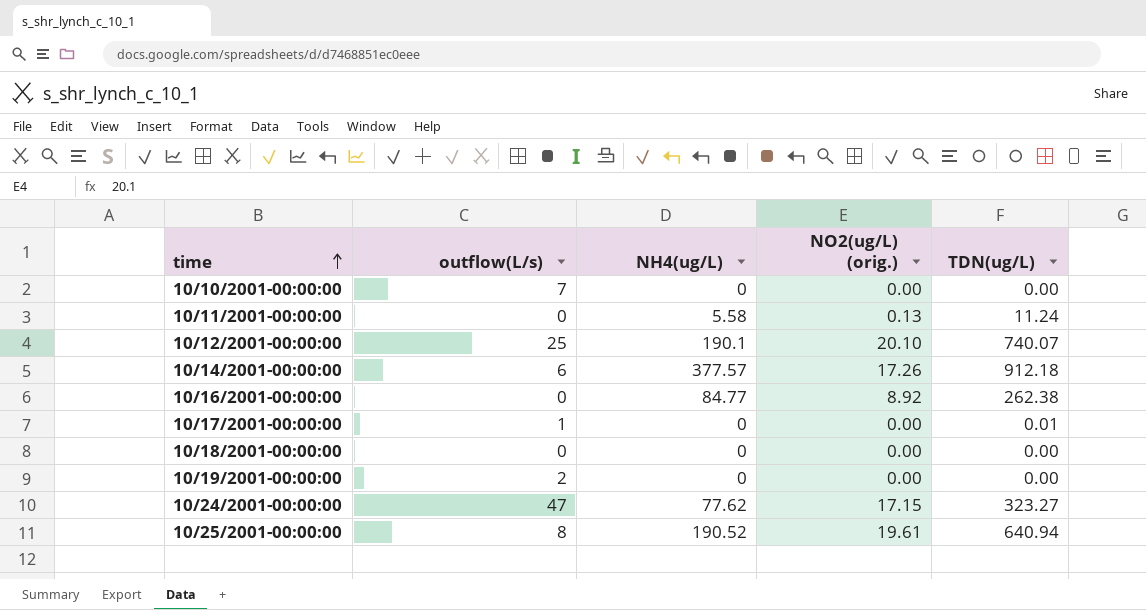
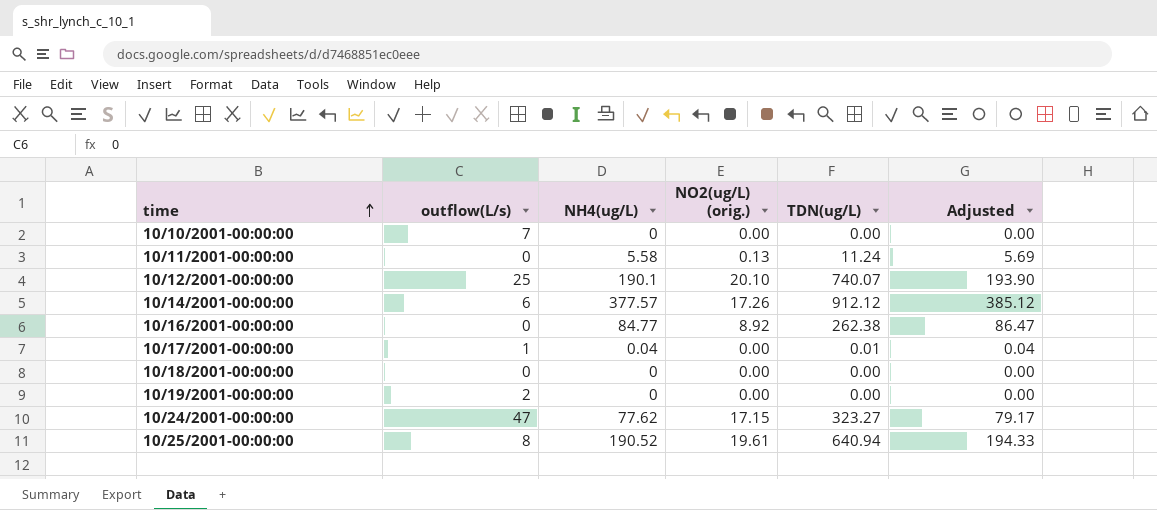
column Adjusted | formula: none -> [NH4(ug/L)] * 1.02
10/14/2001-00:00:00 | TDN(ug/L): 912.18 -> 912.12
10/17/2001-00:00:00 | NH4(ug/L): 0 -> 0.04

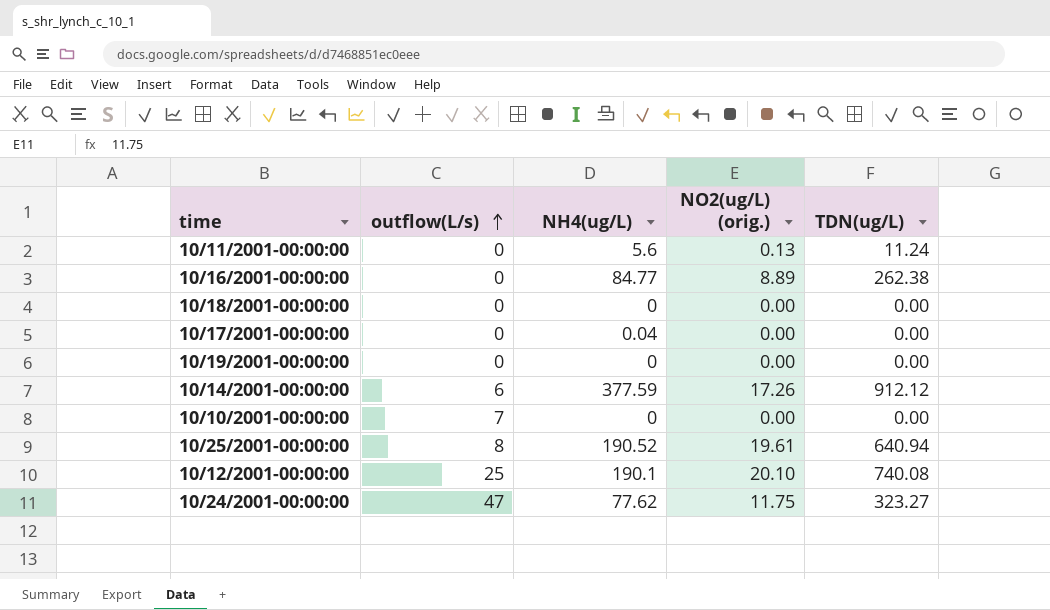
row order: time ascending -> outflow(L/s) ascending
column Adjusted | formula: [NH4(ug/L)] * 1.02 -> none
10/11/2001-00:00:00 | NH4(ug/L): 5.58 -> 5.6
10/16/2001-00:00:00 | NO2(ug/L) (orig.): 8.92 -> 8.89
10/17/2001-00:00:00 | outflow(L/s): 1 -> 0
10/17/2001-00:00:00 | TDN(ug/L): 0.01 -> 0.00
10/19/2001-00:00:00 | outflow(L/s): 2 -> 0
10/14/2001-00:00:00 | NH4(ug/L): 377.57 -> 377.59
10/12/2001-00:00:00 | TDN(ug/L): 740.07 -> 740.08
10/24/2001-00:00:00 | NO2(ug/L) (orig.): 17.15 -> 11.75

